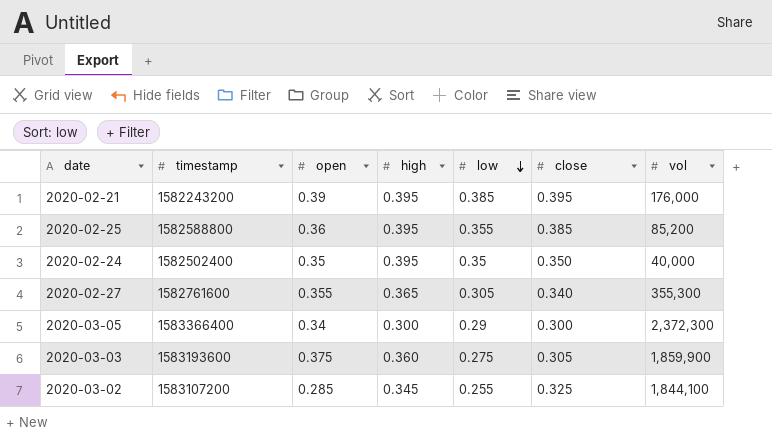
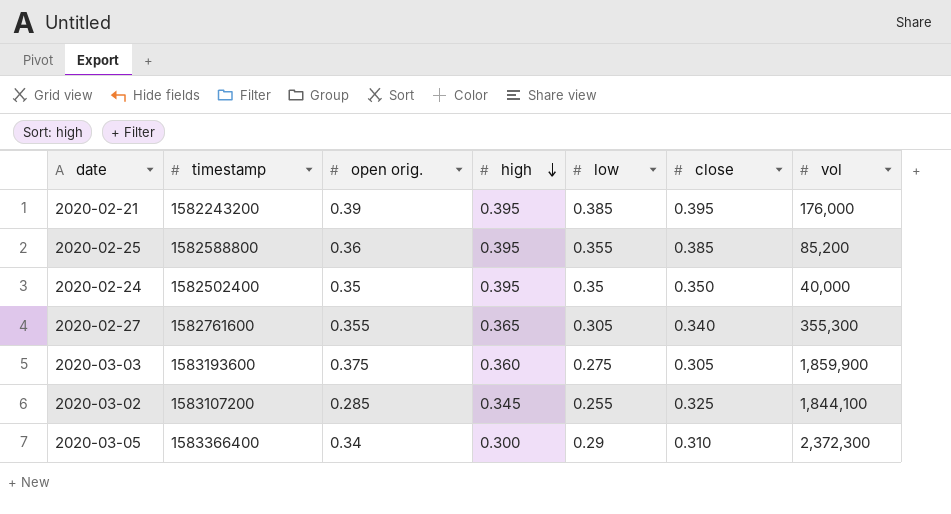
row order: low descending -> high descending
column name: open -> open orig.
2020-03-05 | close: 0.300 -> 0.310

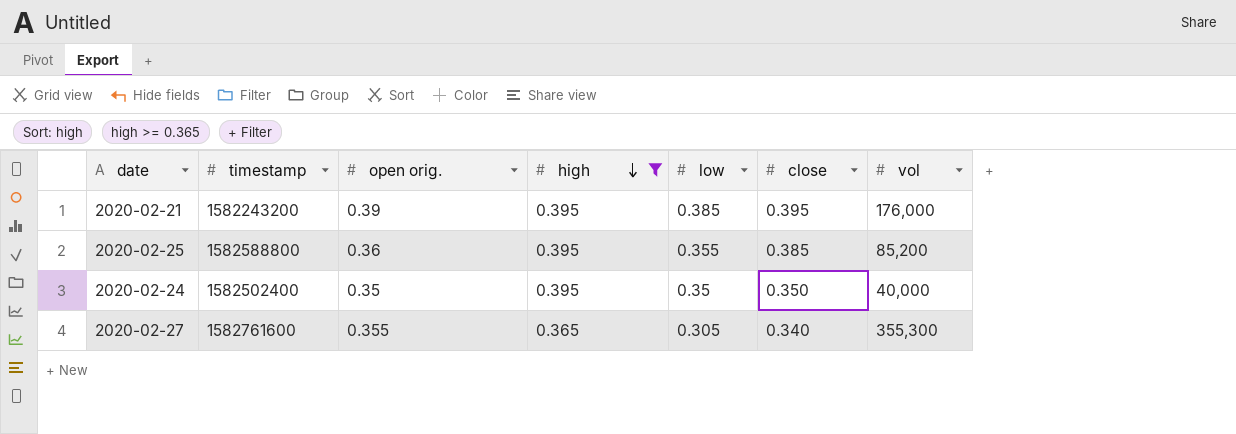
filter: none -> high >= 0.365

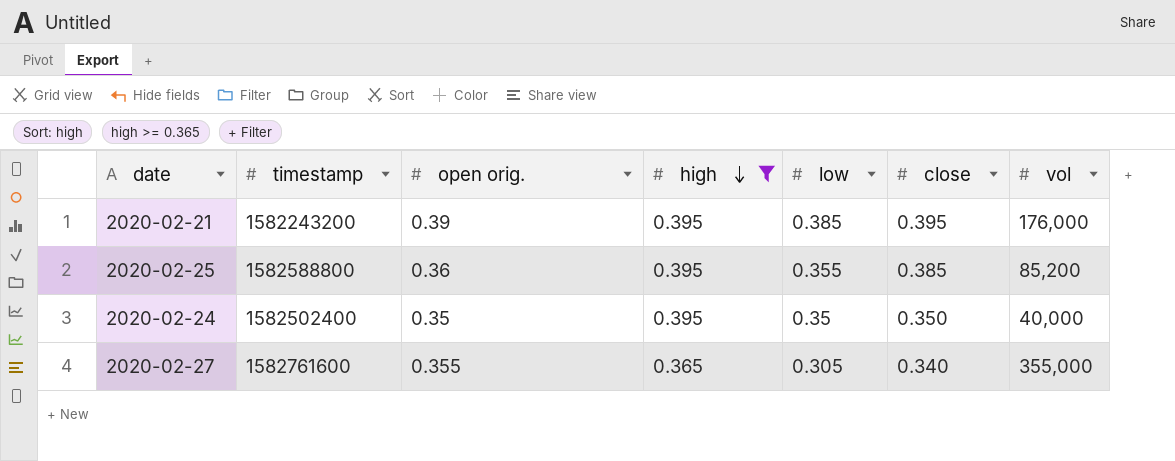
2020-02-27 | vol: 355,300 -> 355,000

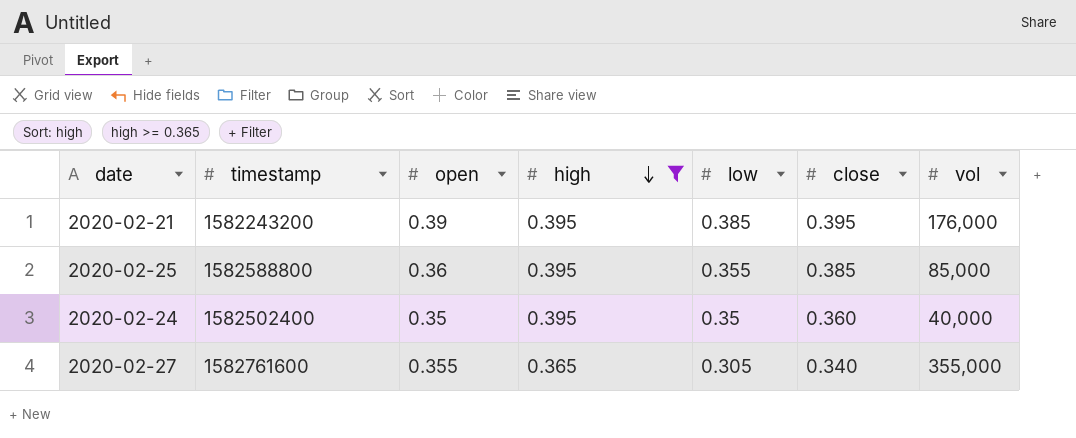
column name: open orig. -> open
2020-02-25 | vol: 85,200 -> 85,000
2020-02-24 | close: 0.350 -> 0.360

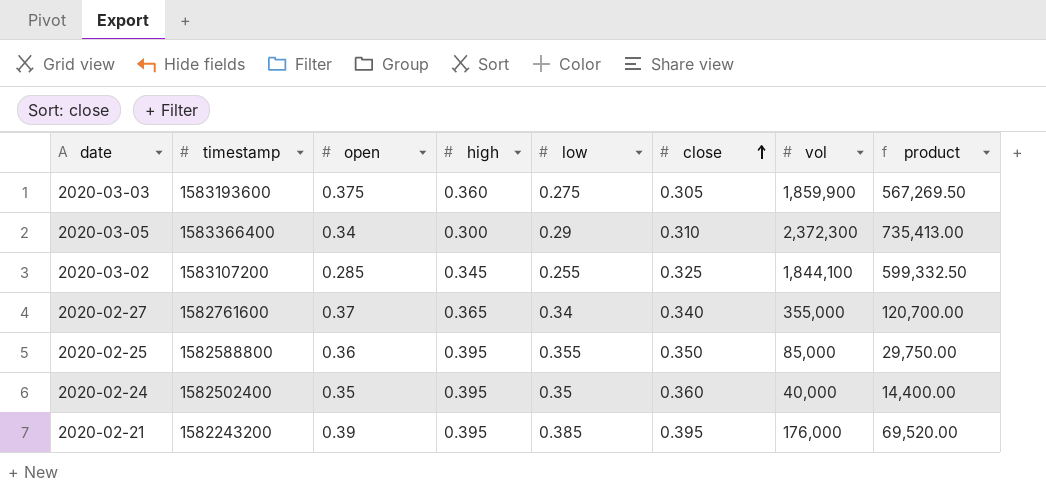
filter: high >= 0.365 -> none
row order: high descending -> close ascending
column product | formula: none -> [close] * [vol]
2020-02-27 | open: 0.355 -> 0.37
2020-02-27 | low: 0.305 -> 0.34
2020-02-25 | close: 0.385 -> 0.350

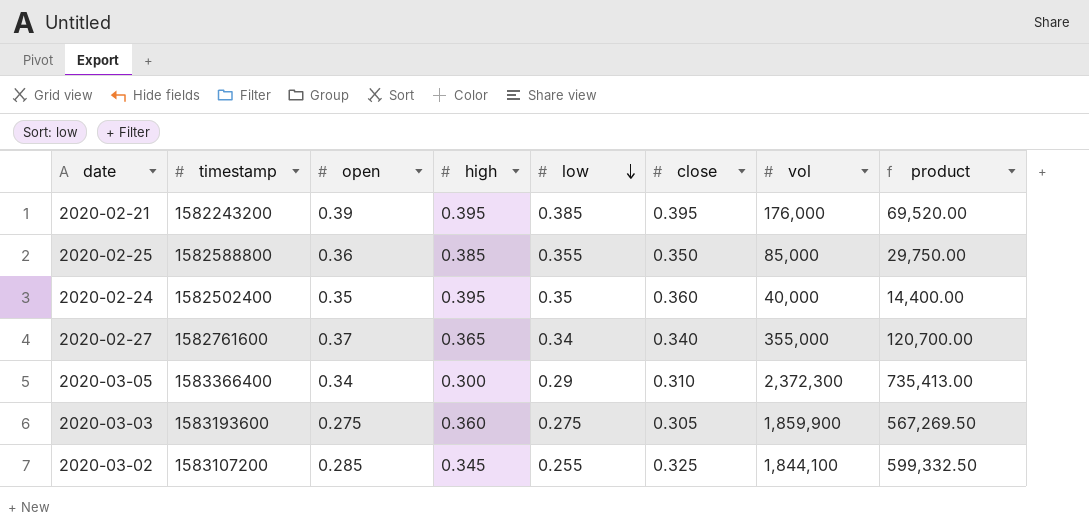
row order: close ascending -> low descending
2020-02-25 | high: 0.395 -> 0.385
2020-03-03 | open: 0.375 -> 0.275

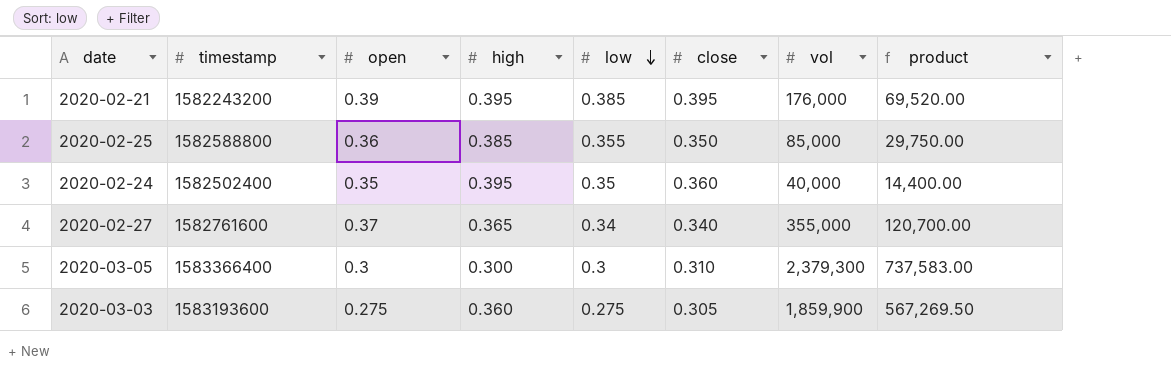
row 2020-03-02: 1583107200 | 0.285 | 0.345 | 0.255 | 0.325 | 1,844,100 | 599,332.50 -> none
2020-03-05 | open: 0.34 -> 0.3
2020-03-05 | low: 0.29 -> 0.3
2020-03-05 | vol: 2,372,300 -> 2,379,300
2020-03-05 | product: 735,413.00 -> 737,583.00

